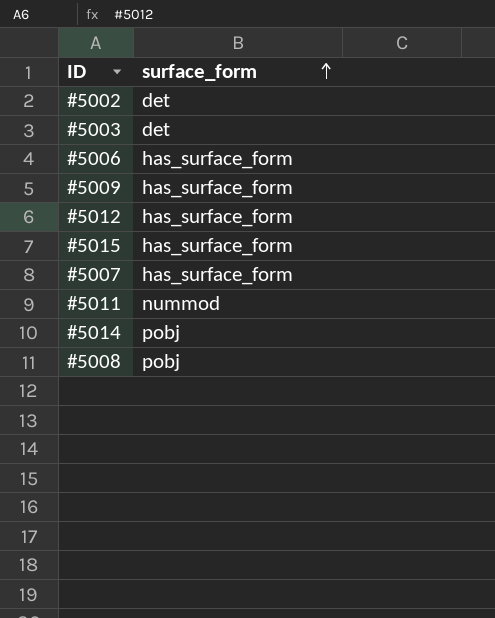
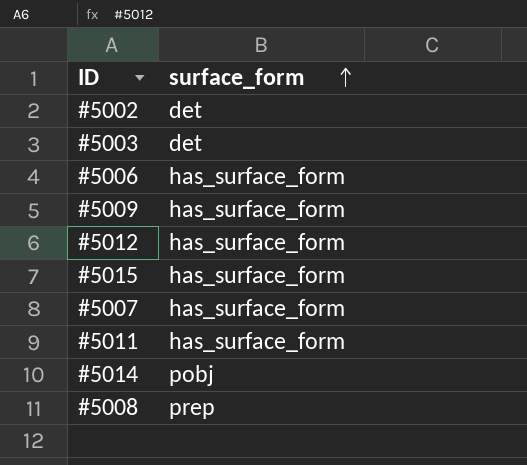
#5011 | surface_form: nummod -> has_surface_form
#5008 | surface_form: pobj -> prep

